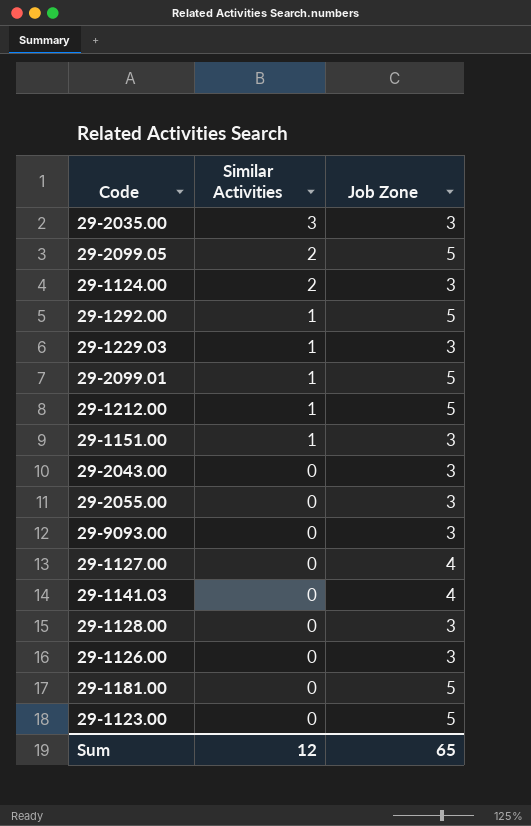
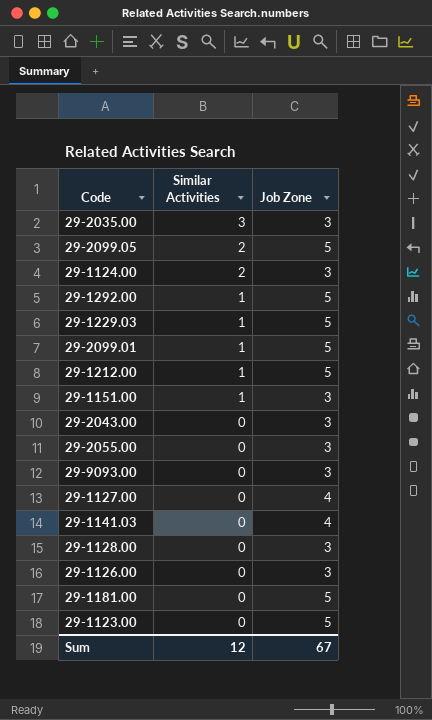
29-1229.03 | Job Zone: 3 -> 5
Sum | Job Zone: 65 -> 67

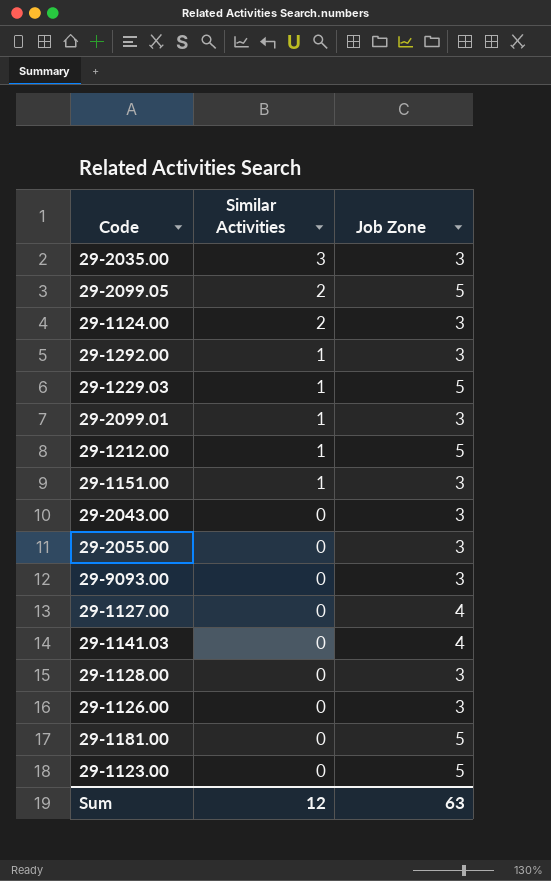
29-1292.00 | Job Zone: 5 -> 3
29-2099.01 | Job Zone: 5 -> 3
Sum | Job Zone: 67 -> 63

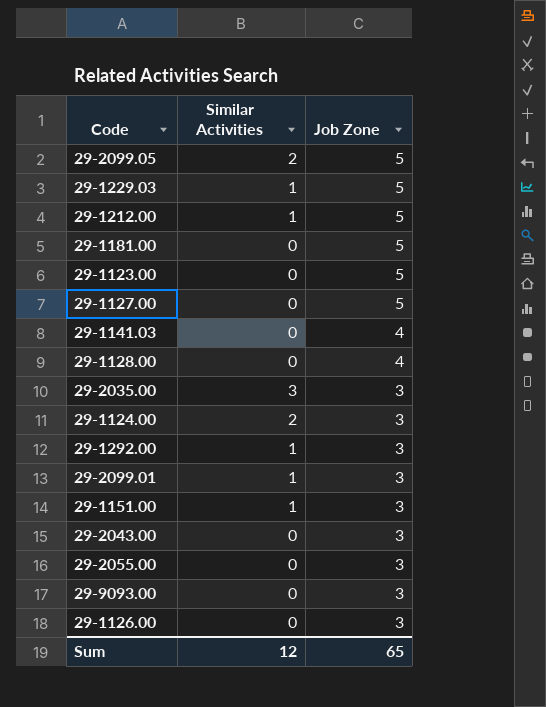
row order: Similar Activities descending -> Job Zone descending
29-1127.00 | Job Zone: 4 -> 5
29-1128.00 | Job Zone: 3 -> 4
Sum | Job Zone: 63 -> 65

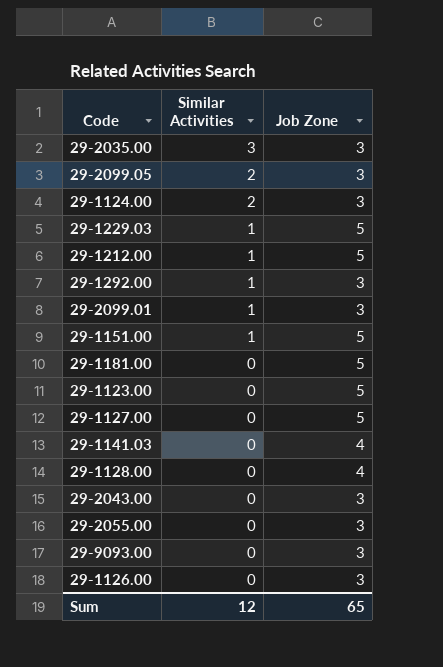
row order: Job Zone descending -> Similar Activities descending
29-2099.05 | Job Zone: 5 -> 3
29-1151.00 | Job Zone: 3 -> 5

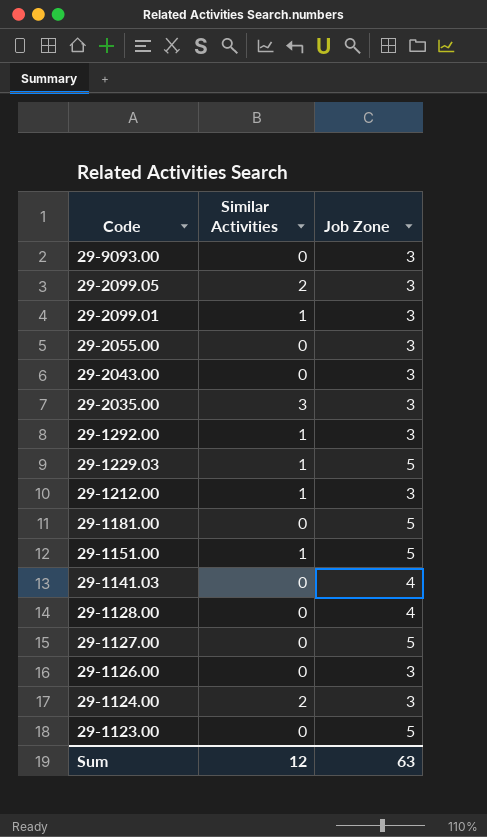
row order: Similar Activities descending -> Code descending
29-1212.00 | Job Zone: 5 -> 3
Sum | Job Zone: 65 -> 63

